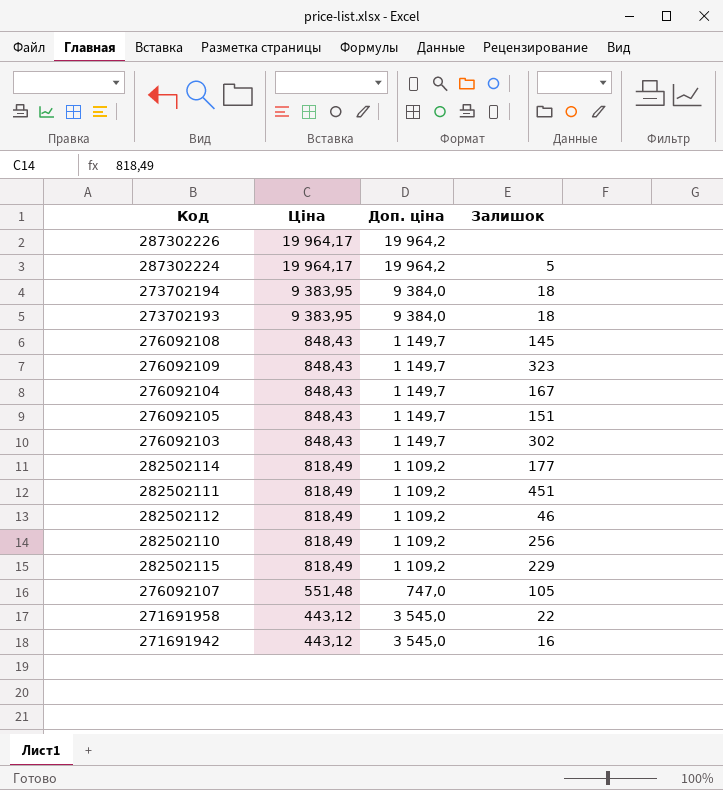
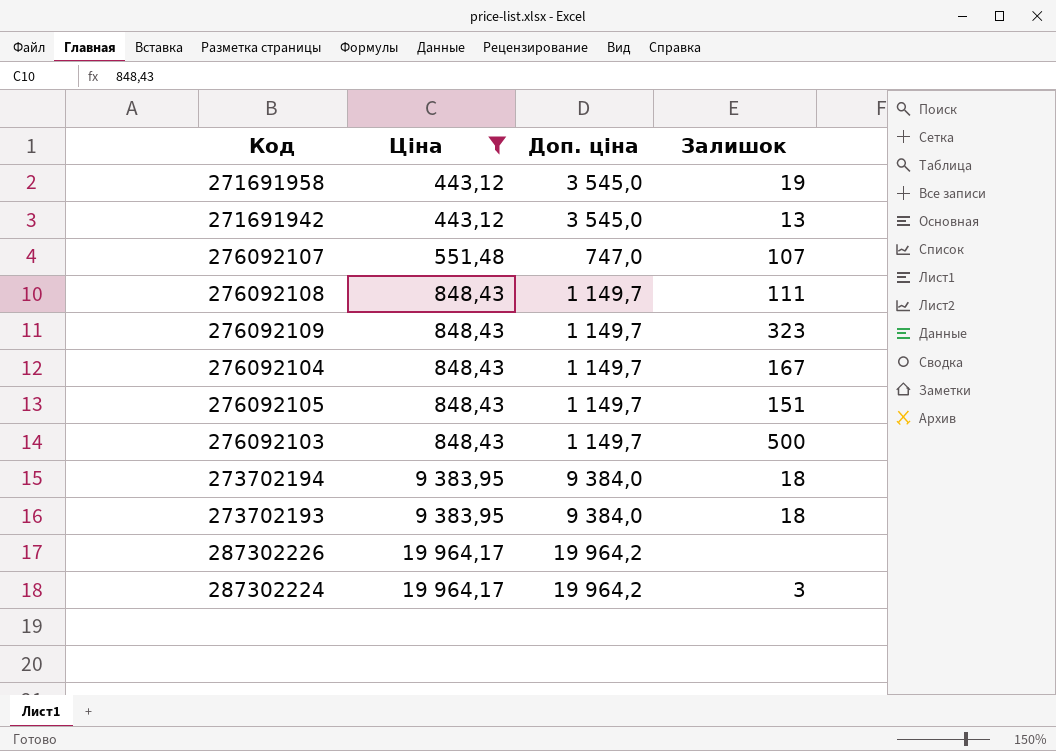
filter: none -> Ціна != 818,49
row order: Ціна descending -> Ціна ascending
271691958 | Залишок: 22 -> 19
271691942 | Залишок: 16 -> 13
276092107 | Залишок: 105 -> 107
276092108 | Залишок: 145 -> 111
276092103 | Залишок: 302 -> 500
287302224 | Залишок: 5 -> 3

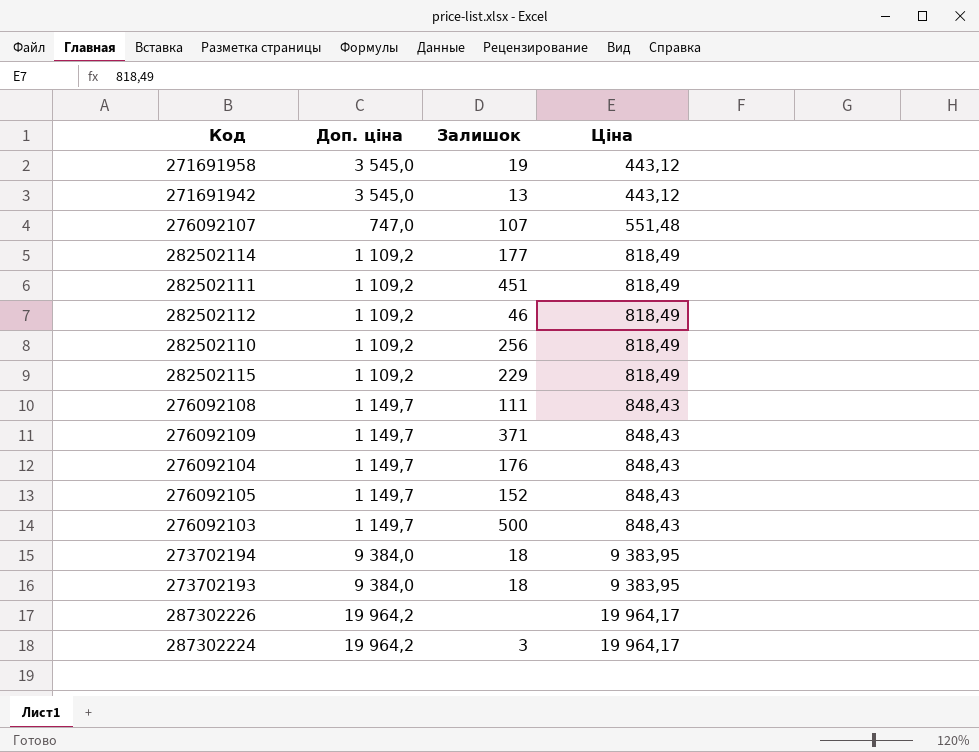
filter: Ціна != 818,49 -> none
column Ціна | position: 2 -> 4
276092109 | Залишок: 323 -> 371
276092104 | Залишок: 167 -> 176
276092105 | Залишок: 151 -> 152

